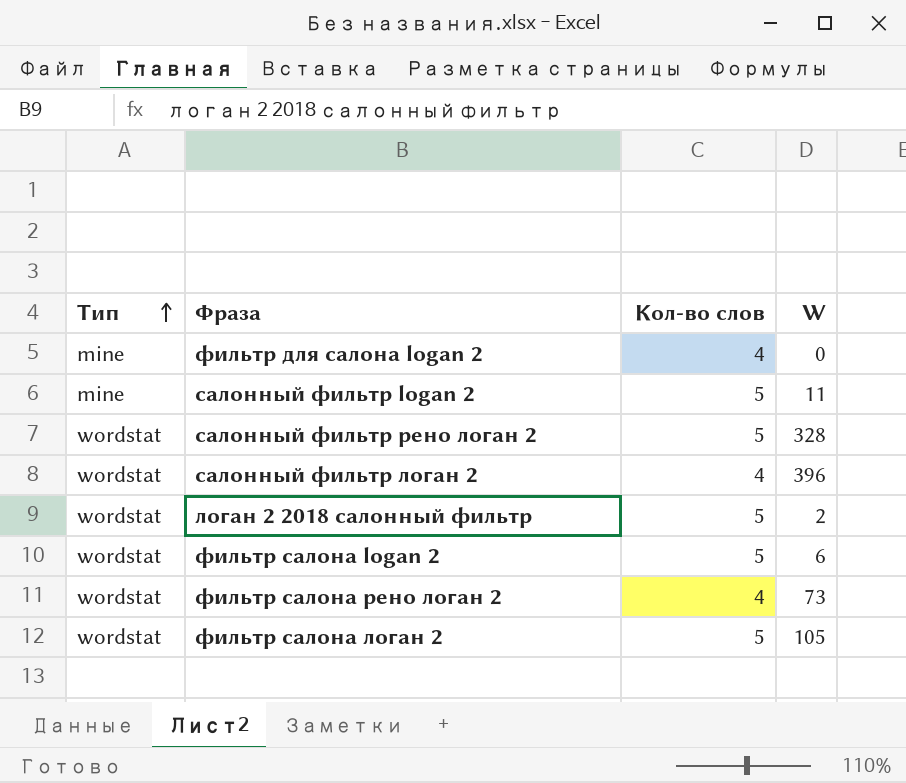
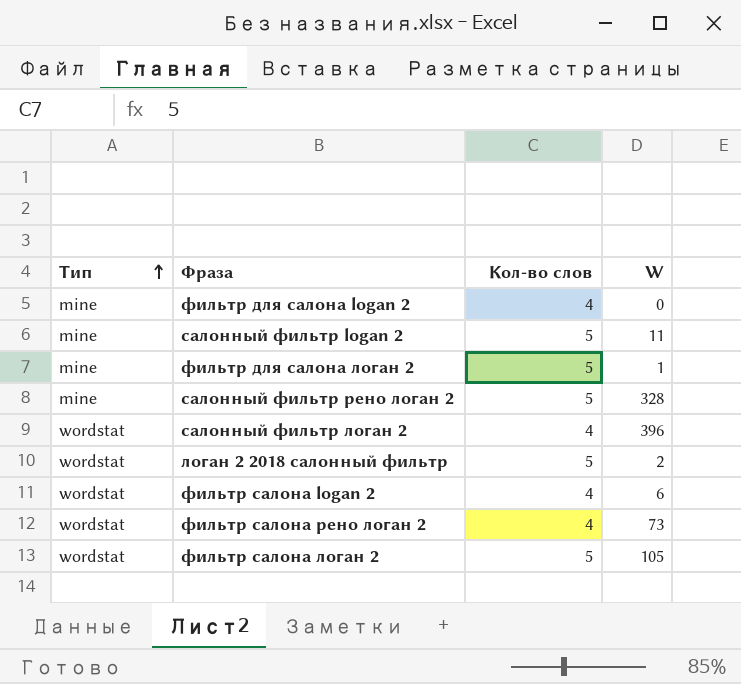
row фильтр для салона логан 2: none -> mine | 5 | 1
салонный фильтр рено логан 2 | Тип: wordstat -> mine
фильтр салона logan 2 | Кол-во слов: 5 -> 4

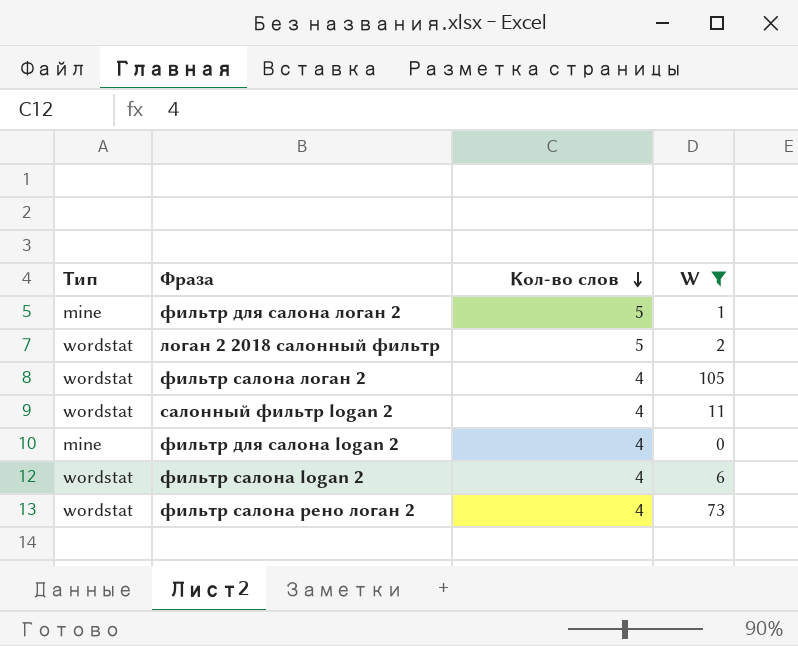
filter: none -> W <= 105
row order: Тип ascending -> Кол-во слов descending
фильтр салона логан 2 | Кол-во слов: 5 -> 4
салонный фильтр logan 2 | Тип: mine -> wordstat
салонный фильтр logan 2 | Кол-во слов: 5 -> 4

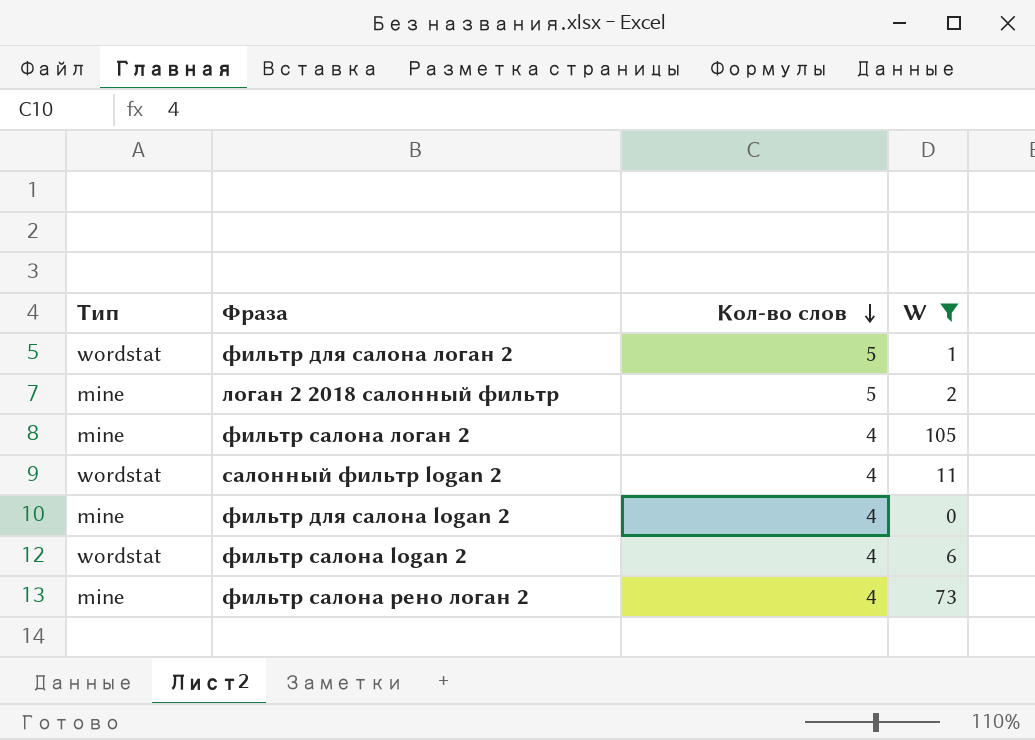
фильтр для салона логан 2 | Тип: mine -> wordstat
логан 2 2018 салонный фильтр | Тип: wordstat -> mine
фильтр салона логан 2 | Тип: wordstat -> mine
фильтр салона рено логан 2 | Тип: wordstat -> mine

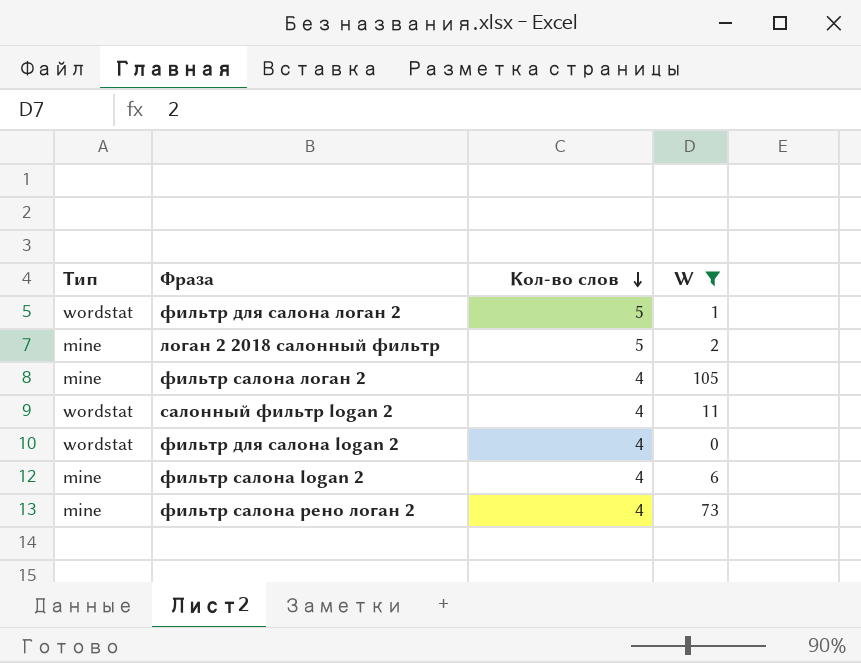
фильтр для салона logan 2 | Тип: mine -> wordstat
фильтр салона logan 2 | Тип: wordstat -> mine

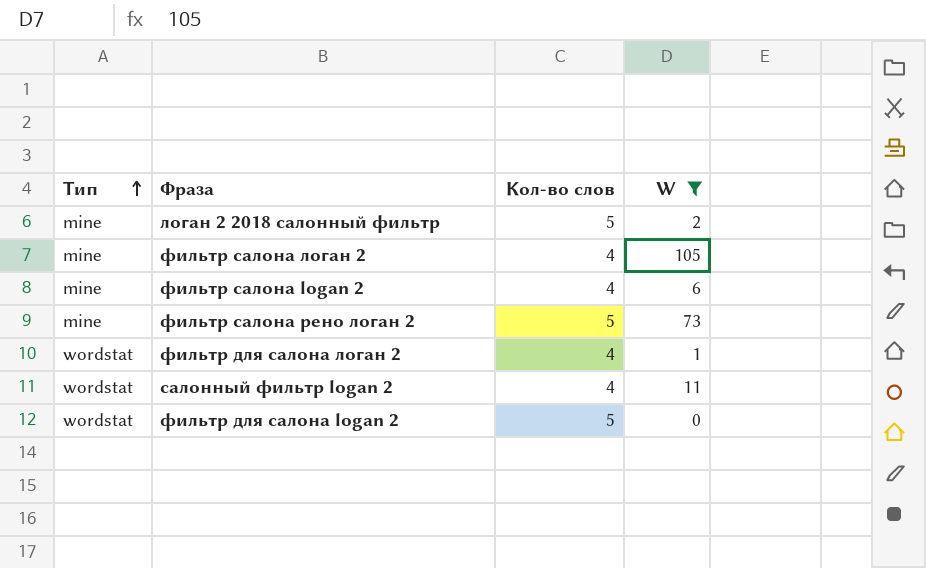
row order: Кол-во слов descending -> Тип ascending
фильтр салона рено логан 2 | Кол-во слов: 4 -> 5
фильтр для салона логан 2 | Кол-во слов: 5 -> 4
фильтр для салона logan 2 | Кол-во слов: 4 -> 5

